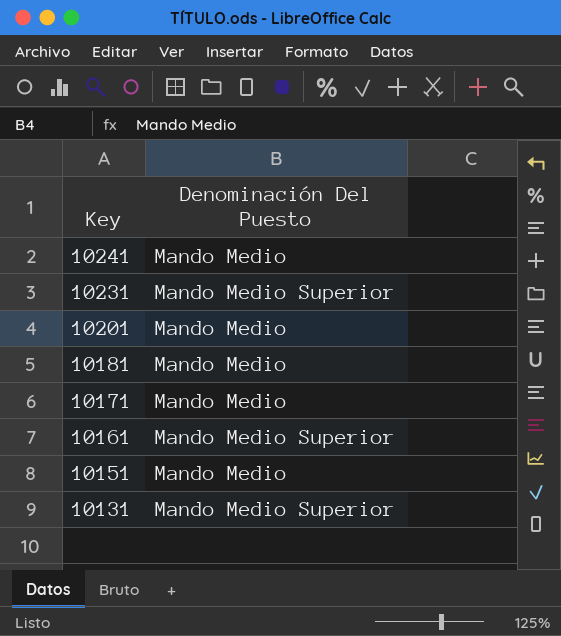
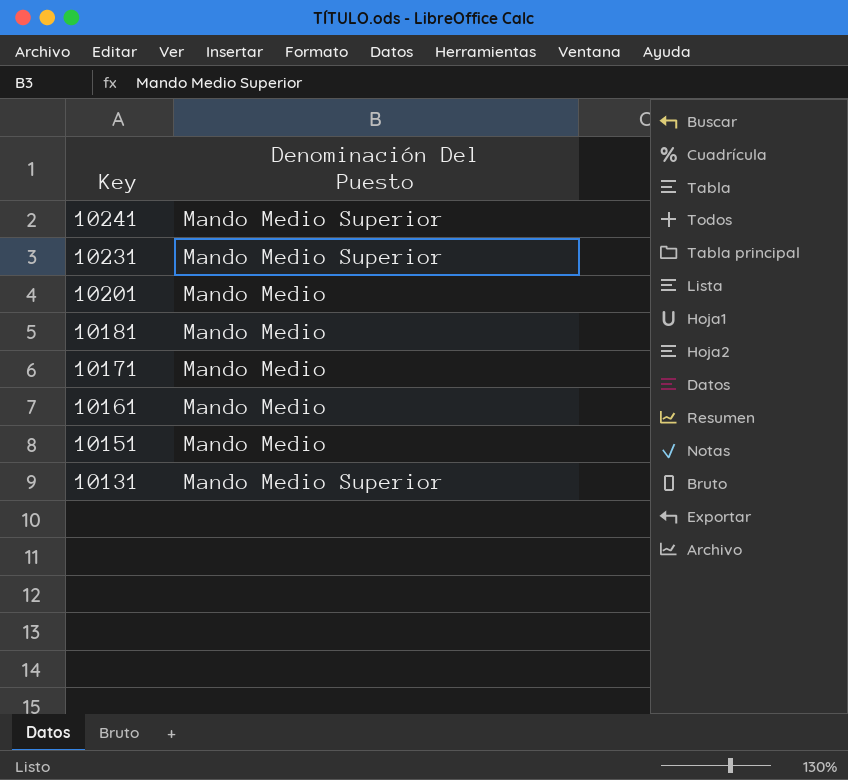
10241 | Denominación Del Puesto: Mando Medio -> Mando Medio Superior
10161 | Denominación Del Puesto: Mando Medio Superior -> Mando Medio

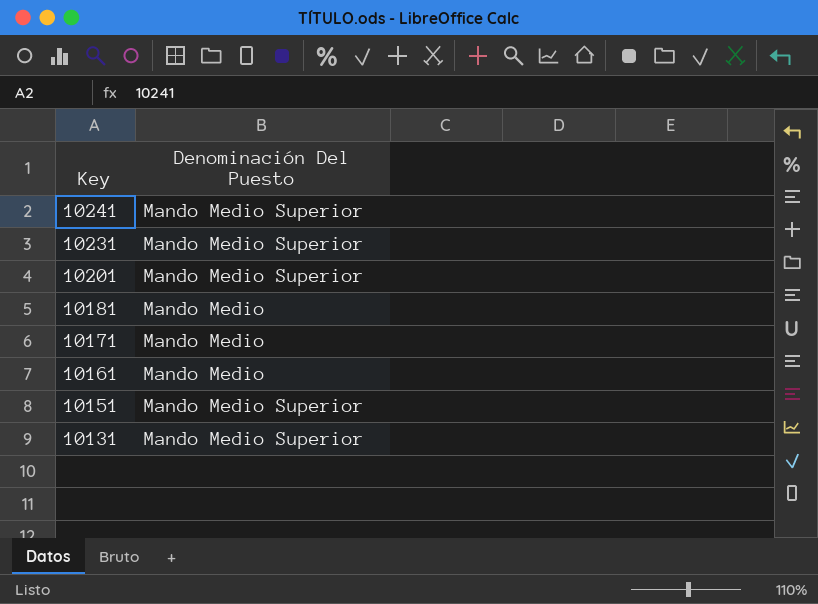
10201 | Denominación Del Puesto: Mando Medio -> Mando Medio Superior
10151 | Denominación Del Puesto: Mando Medio -> Mando Medio Superior

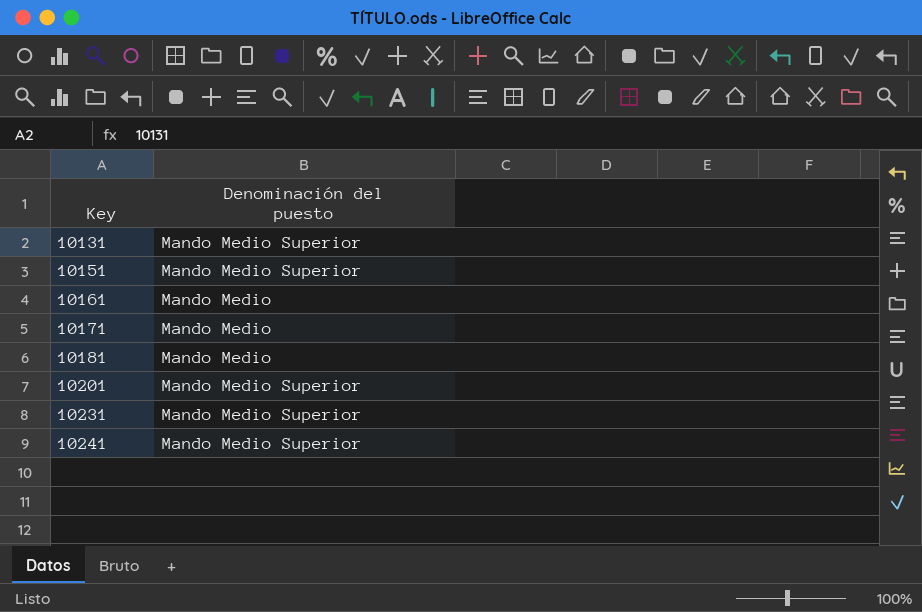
row order: Key descending -> Key ascending
column name: Denominación Del Puesto -> Denominación del puesto

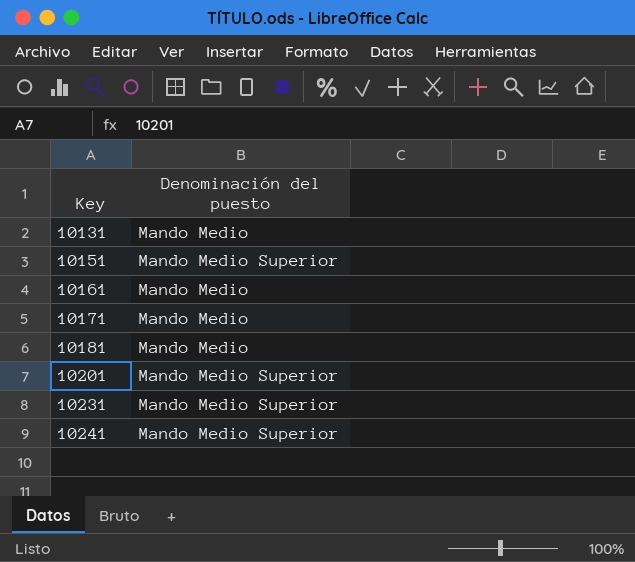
10131 | Denominación del puesto: Mando Medio Superior -> Mando Medio

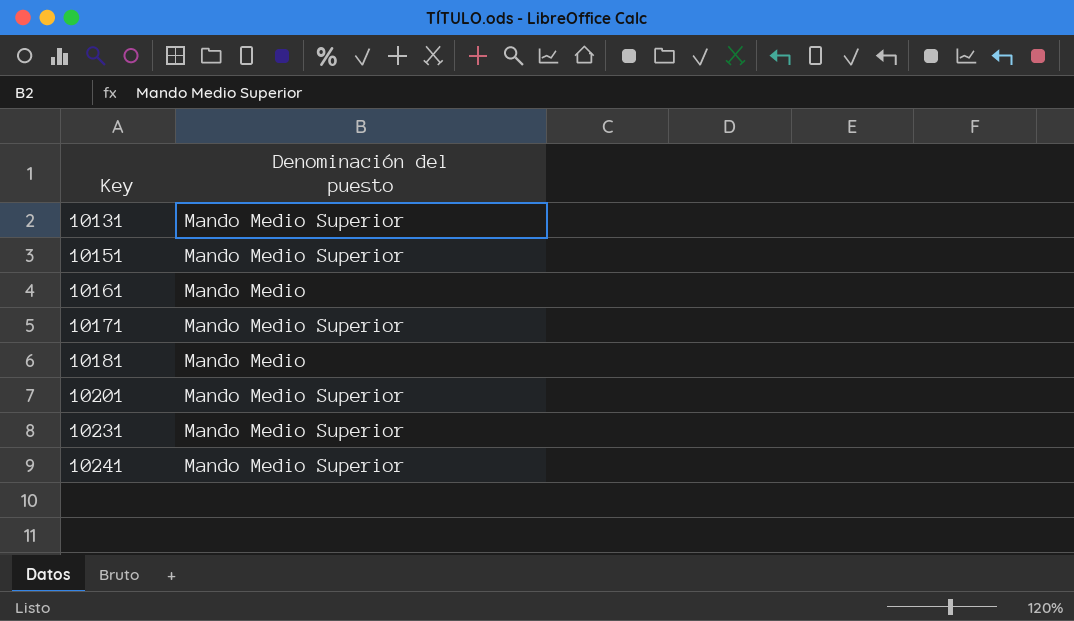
10131 | Denominación del puesto: Mando Medio -> Mando Medio Superior
10171 | Denominación del puesto: Mando Medio -> Mando Medio Superior

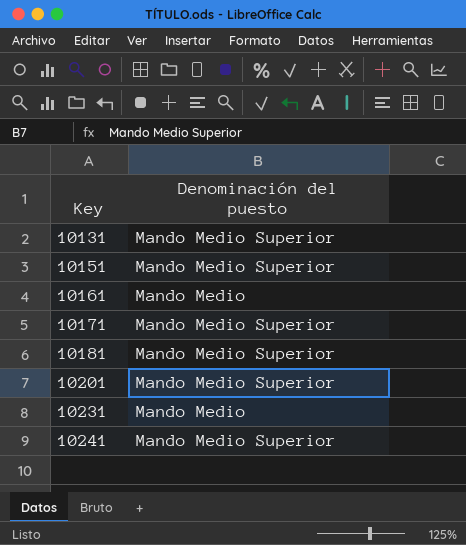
10181 | Denominación del puesto: Mando Medio -> Mando Medio Superior
10231 | Denominación del puesto: Mando Medio Superior -> Mando Medio

